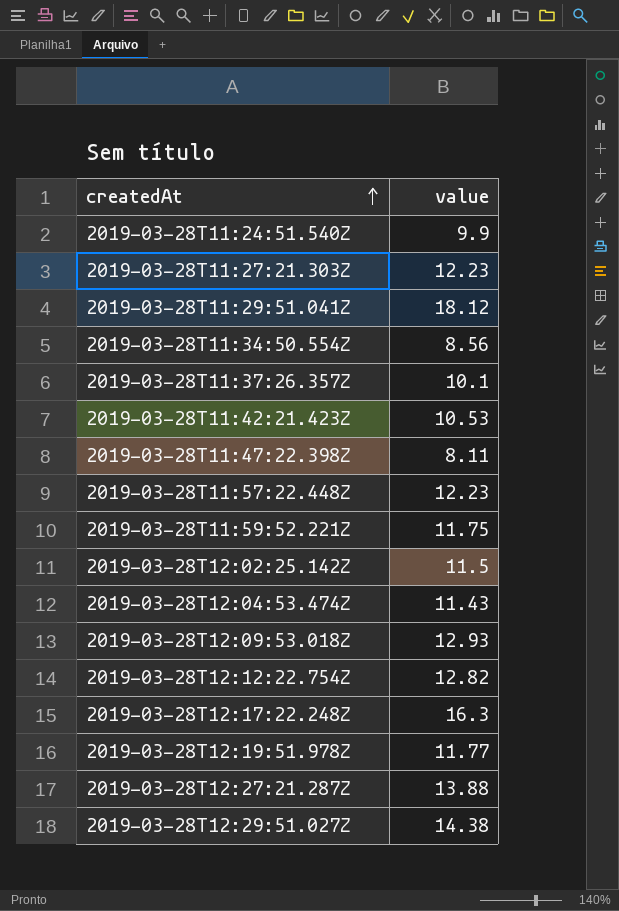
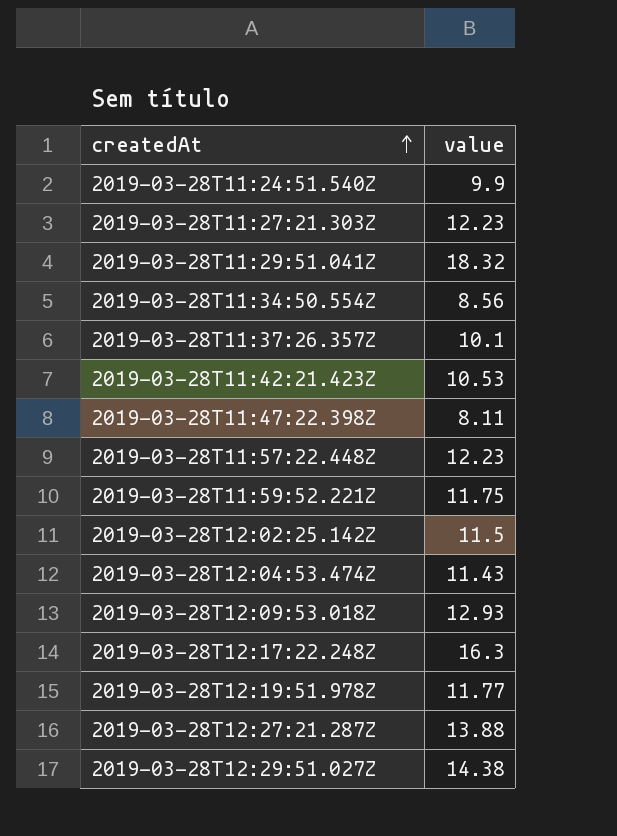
row 2019-03-28T12:12:22.754Z: 12.82 -> none
2019-03-28T11:29:51.041Z | value: 18.12 -> 18.32

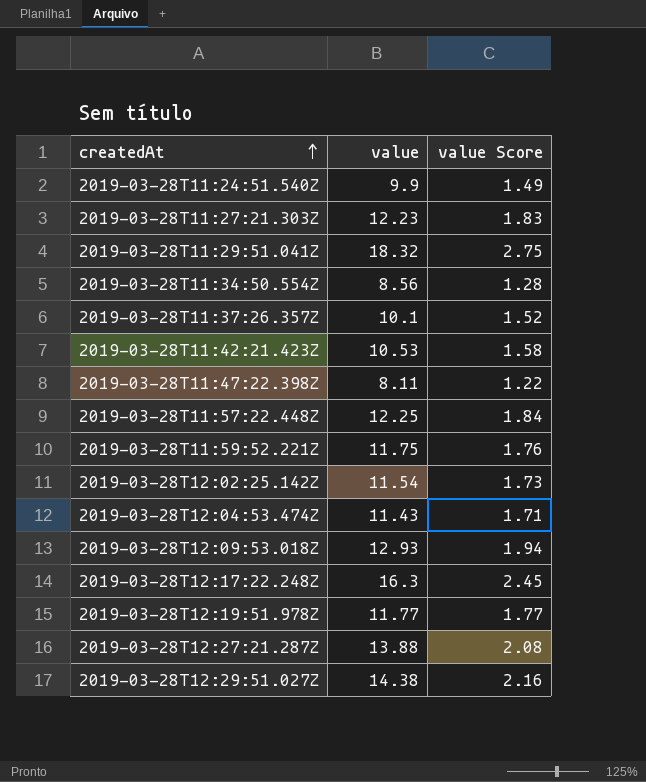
column value Score | formula: none -> [value] * 0.15
2019-03-28T11:57:22.448Z | value: 12.23 -> 12.25
2019-03-28T12:02:25.142Z | value: 11.5 -> 11.54

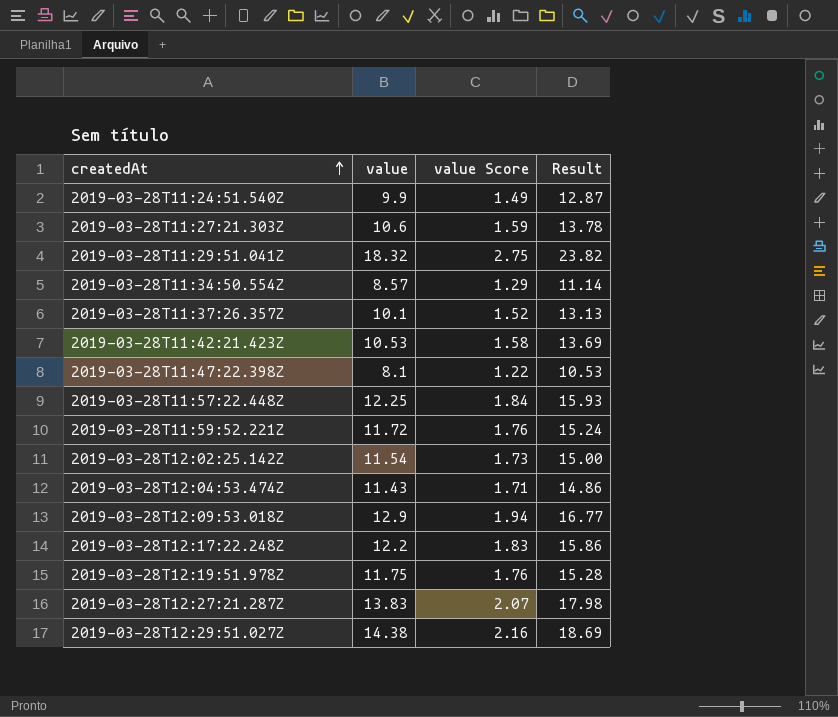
column Result | formula: none -> [value] * 1.3
2019-03-28T11:27:21.303Z | value: 12.23 -> 10.6
2019-03-28T11:27:21.303Z | value Score: 1.83 -> 1.59
2019-03-28T11:34:50.554Z | value: 8.56 -> 8.57
2019-03-28T11:34:50.554Z | value Score: 1.28 -> 1.29
2019-03-28T11:47:22.398Z | value: 8.11 -> 8.1
2019-03-28T11:59:52.221Z | value: 11.75 -> 11.72
2019-03-28T12:09:53.018Z | value: 12.93 -> 12.9
2019-03-28T12:17:22.248Z | value: 16.3 -> 12.2
2019-03-28T12:17:22.248Z | value Score: 2.45 -> 1.83
2019-03-28T12:19:51.978Z | value: 11.77 -> 11.75
2019-03-28T12:19:51.978Z | value Score: 1.77 -> 1.76
2019-03-28T12:27:21.287Z | value: 13.88 -> 13.83
2019-03-28T12:27:21.287Z | value Score: 2.08 -> 2.07

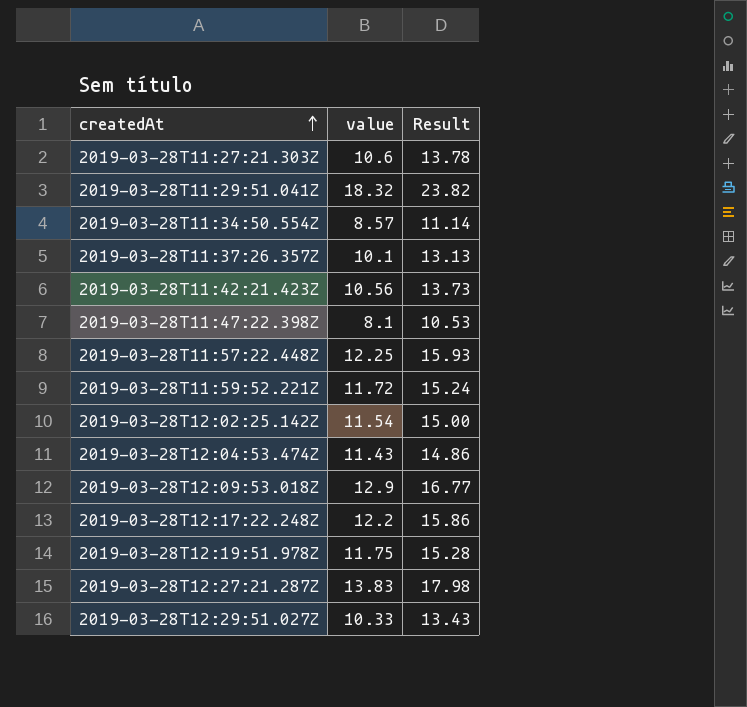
column value Score | formula: [value] * 0.15 -> none
row 2019-03-28T11:24:51.540Z: 9.9 | 1.49 | 12.87 -> none
2019-03-28T11:42:21.423Z | value: 10.53 -> 10.56
2019-03-28T11:42:21.423Z | Result: 13.69 -> 13.73
2019-03-28T12:29:51.027Z | value: 14.38 -> 10.33
2019-03-28T12:29:51.027Z | Result: 18.69 -> 13.43

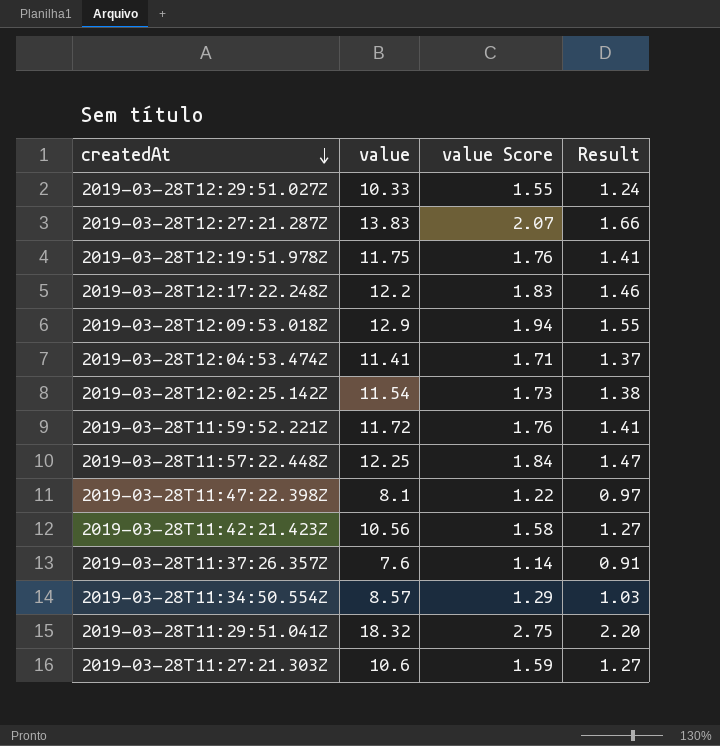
row order: createdAt ascending -> createdAt descending
column value Score | formula: none -> [value] * 0.15
column Result | formula: [value] * 1.3 -> [value] * 0.12
2019-03-28T12:04:53.474Z | value: 11.43 -> 11.41
2019-03-28T11:37:26.357Z | value: 10.1 -> 7.6

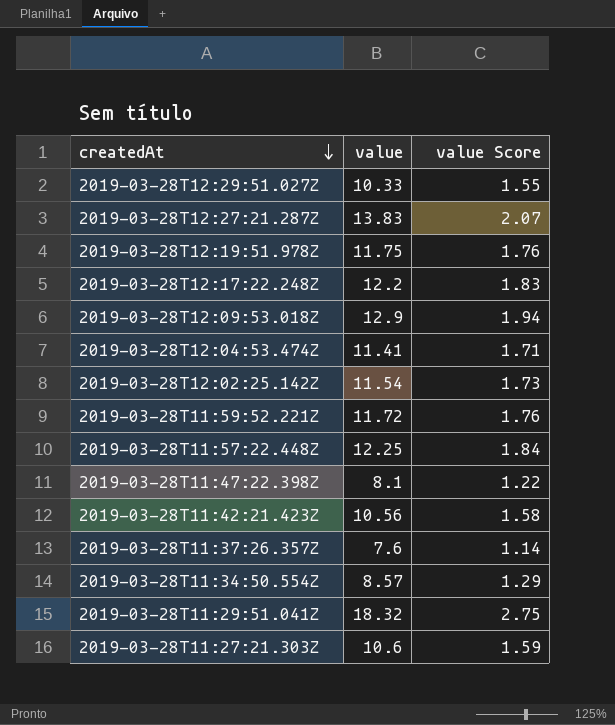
column Result | formula: [value] * 0.12 -> none

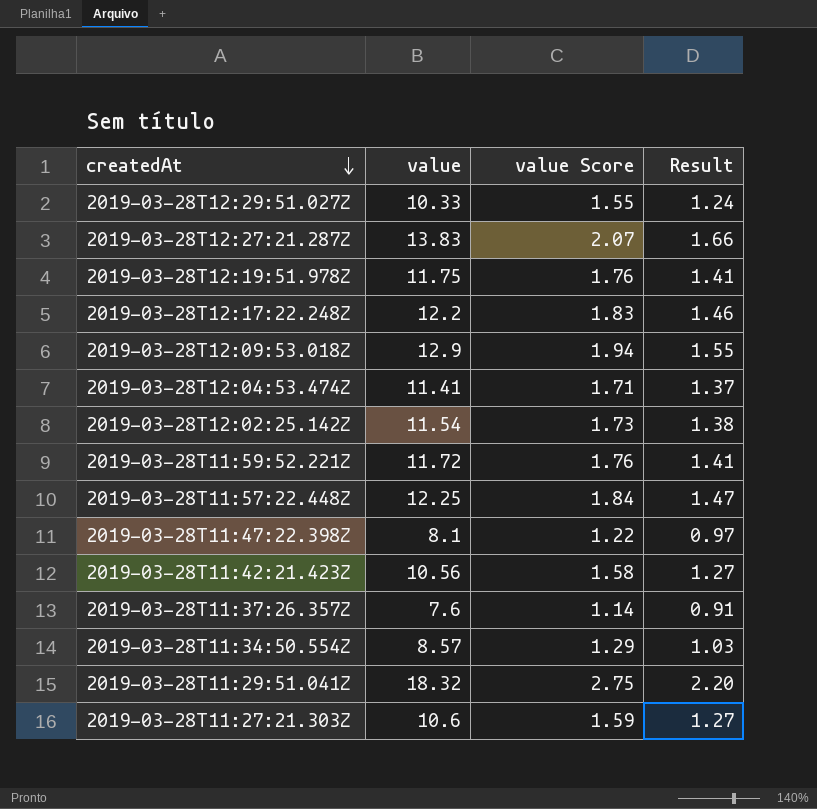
column Result | formula: none -> [value] * 0.12

